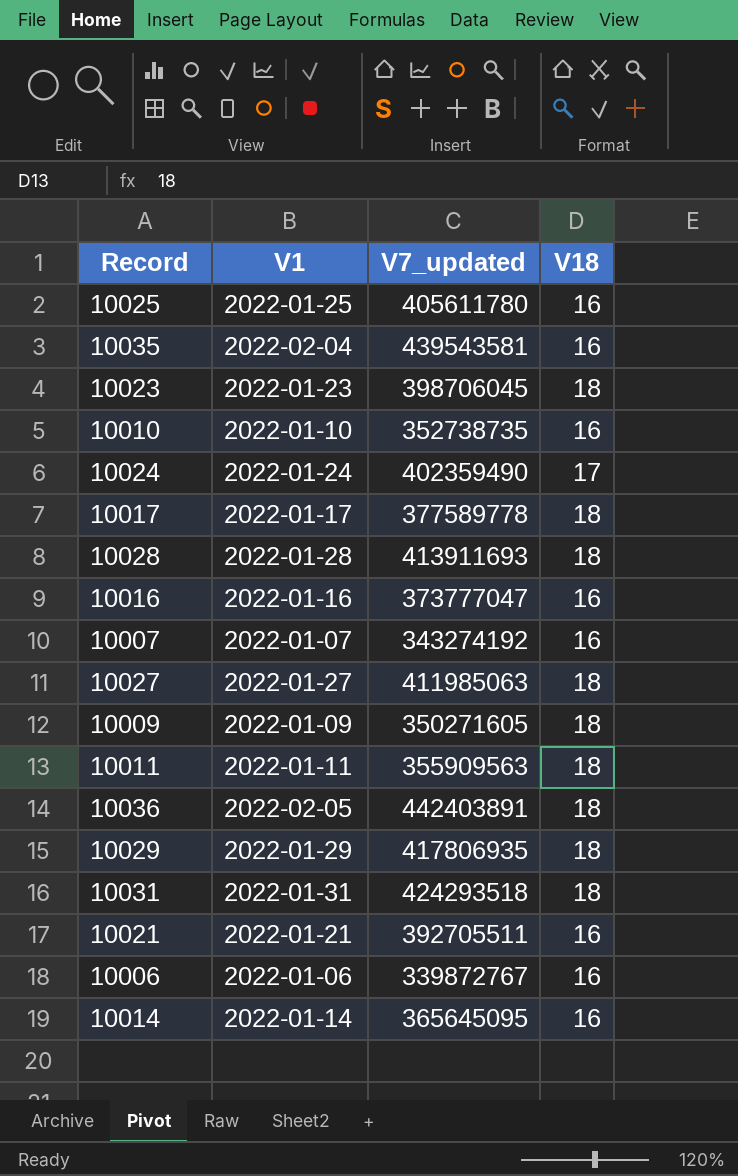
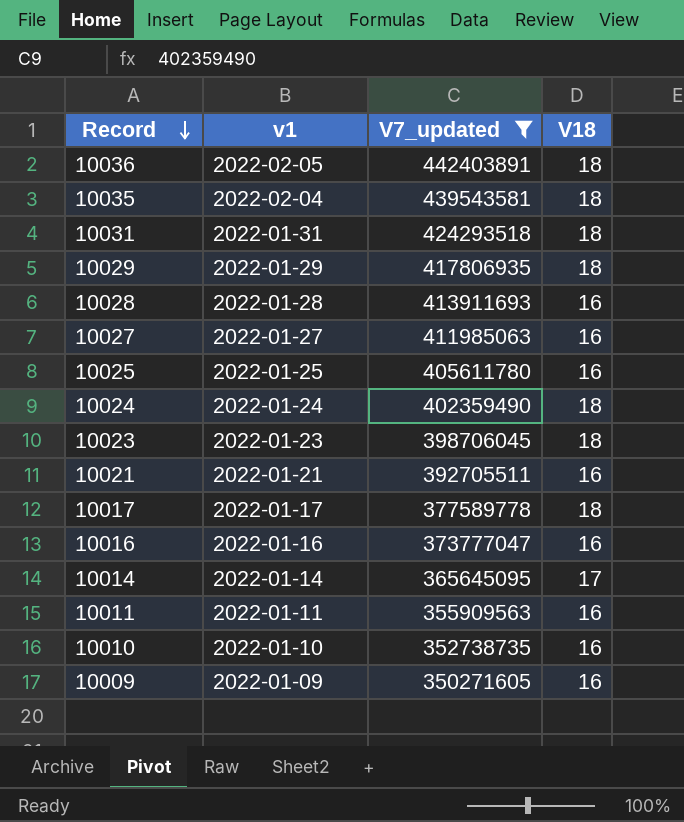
filter: none -> V7_updated >= 350271605
row order: none -> Record descending
column name: V1 -> v1
10035 | V18: 16 -> 18
10028 | V18: 18 -> 16
10027 | V18: 18 -> 16
10024 | V18: 17 -> 18
10014 | V18: 16 -> 17
10011 | V18: 18 -> 16
10009 | V18: 18 -> 16

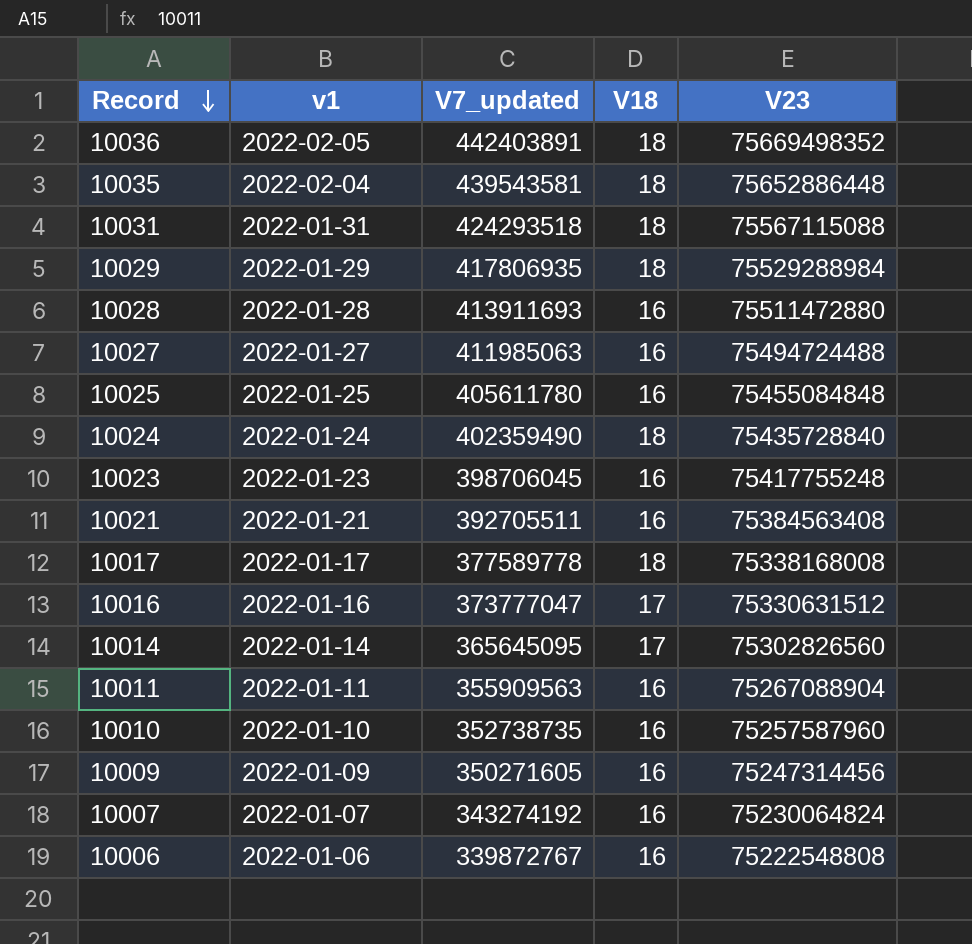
filter: V7_updated >= 350271605 -> none
column V23 | position: none -> 5
10023 | V18: 18 -> 16
10016 | V18: 16 -> 17

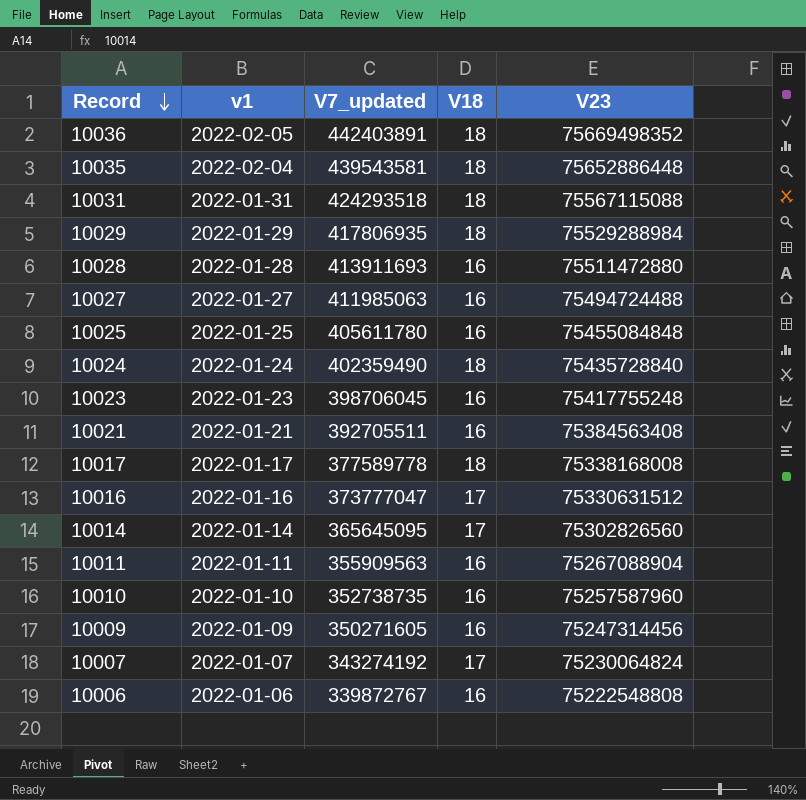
10007 | V18: 16 -> 17

